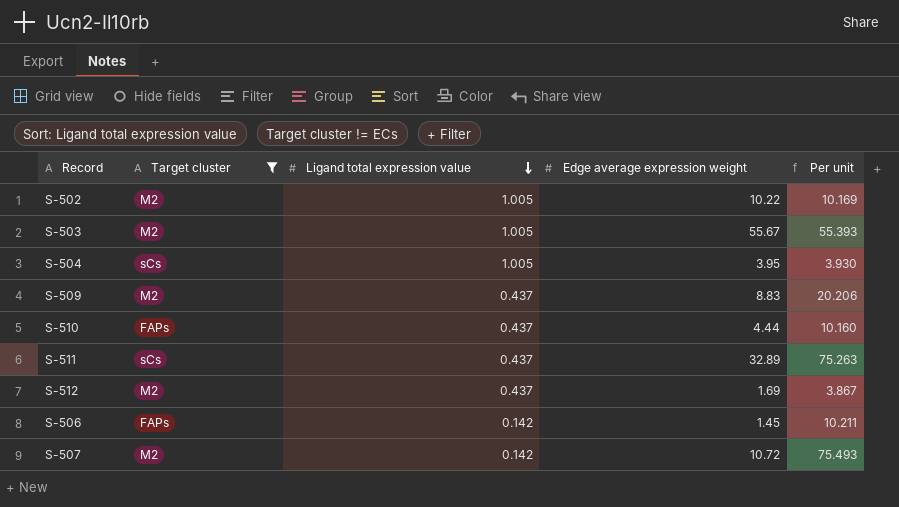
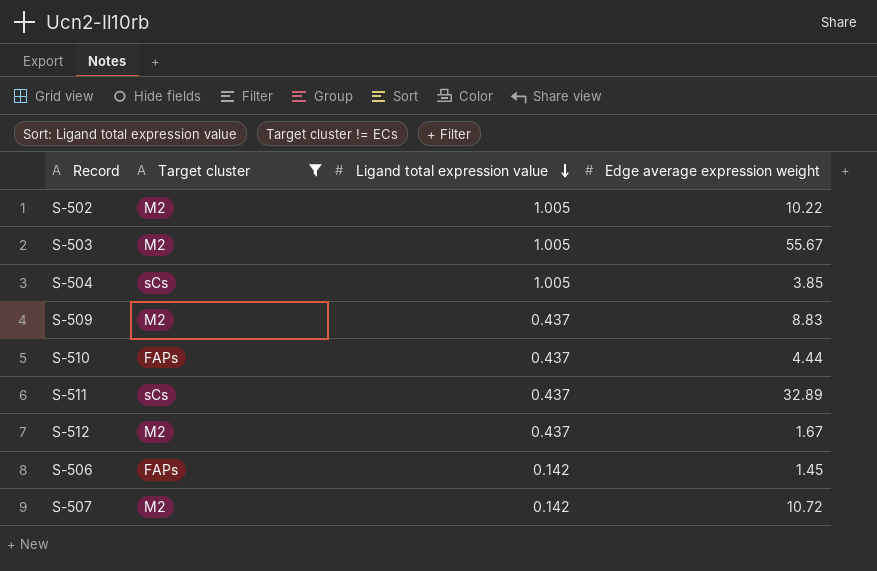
column Per unit | formula: [Edge average expression weight] / [Ligand total expression value] -> none
S-504 | Edge average expression weight: 3.95 -> 3.85
S-512 | Edge average expression weight: 1.69 -> 1.67

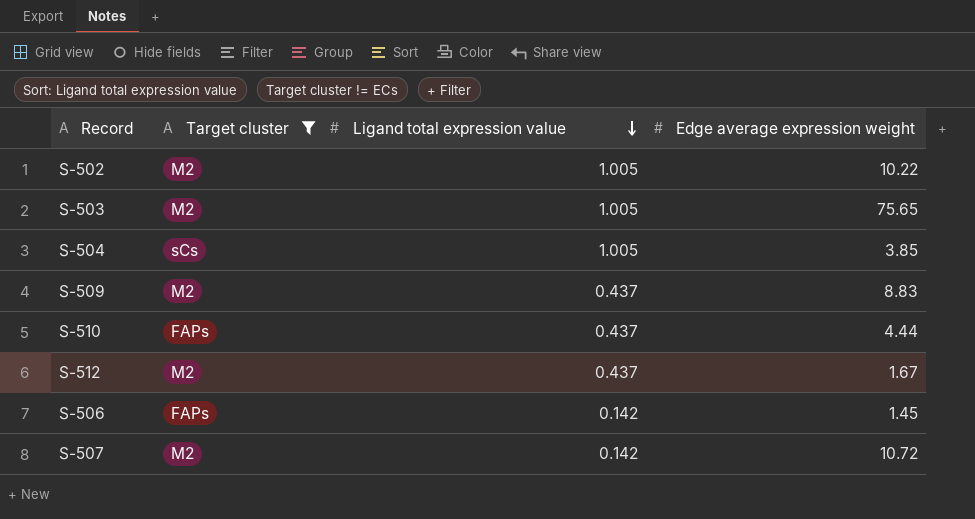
row S-511: sCs | 0.437 | 32.89 -> none
S-503 | Edge average expression weight: 55.67 -> 75.65

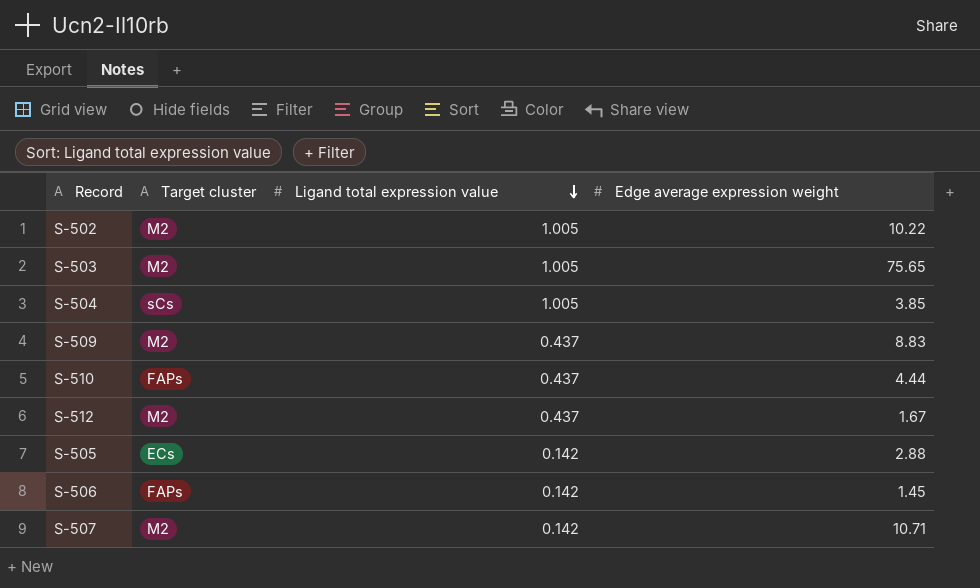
filter: Target cluster != ECs -> none
S-507 | Edge average expression weight: 10.72 -> 10.71

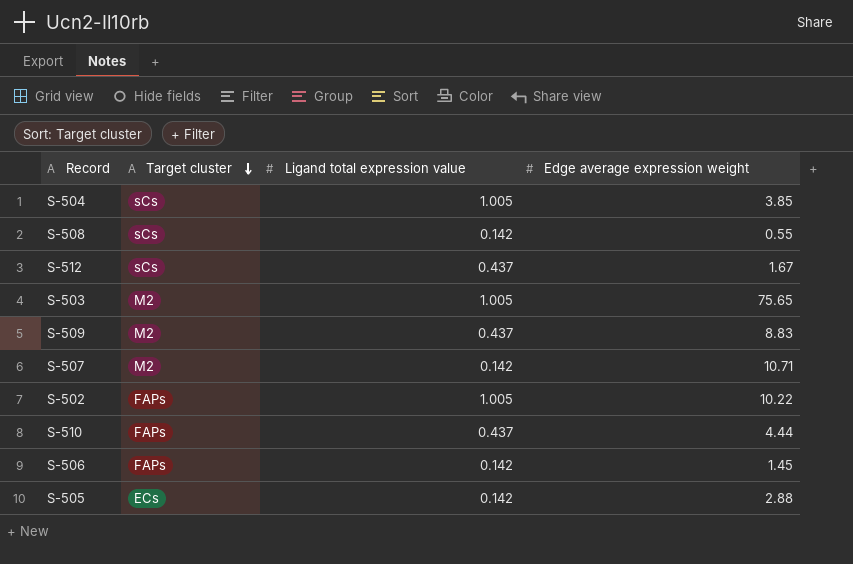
row order: Ligand total expression value descending -> Target cluster descending
row S-508: none -> sCs | 0.142 | 0.55
S-512 | Target cluster: M2 -> sCs
S-502 | Target cluster: M2 -> FAPs

